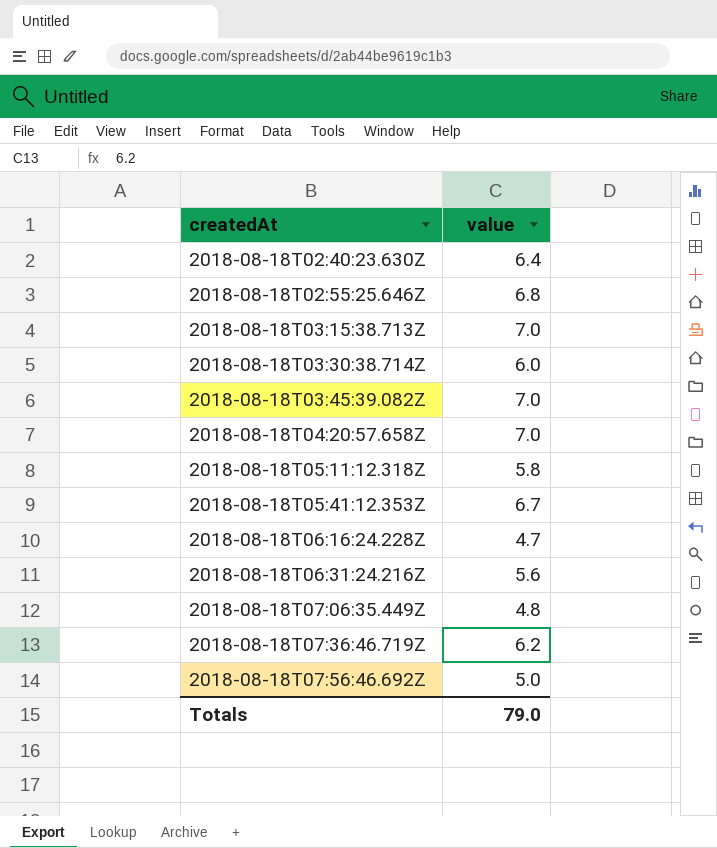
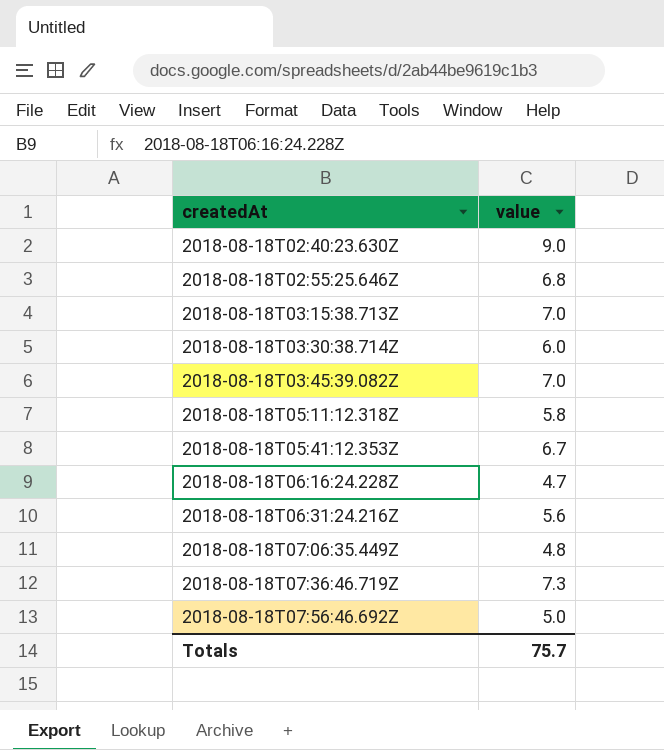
row 2018-08-18T04:20:57.658Z: 7.0 -> none
2018-08-18T02:40:23.630Z | value: 6.4 -> 9.0
2018-08-18T07:36:46.719Z | value: 6.2 -> 7.3
Totals | value: 79.0 -> 75.7

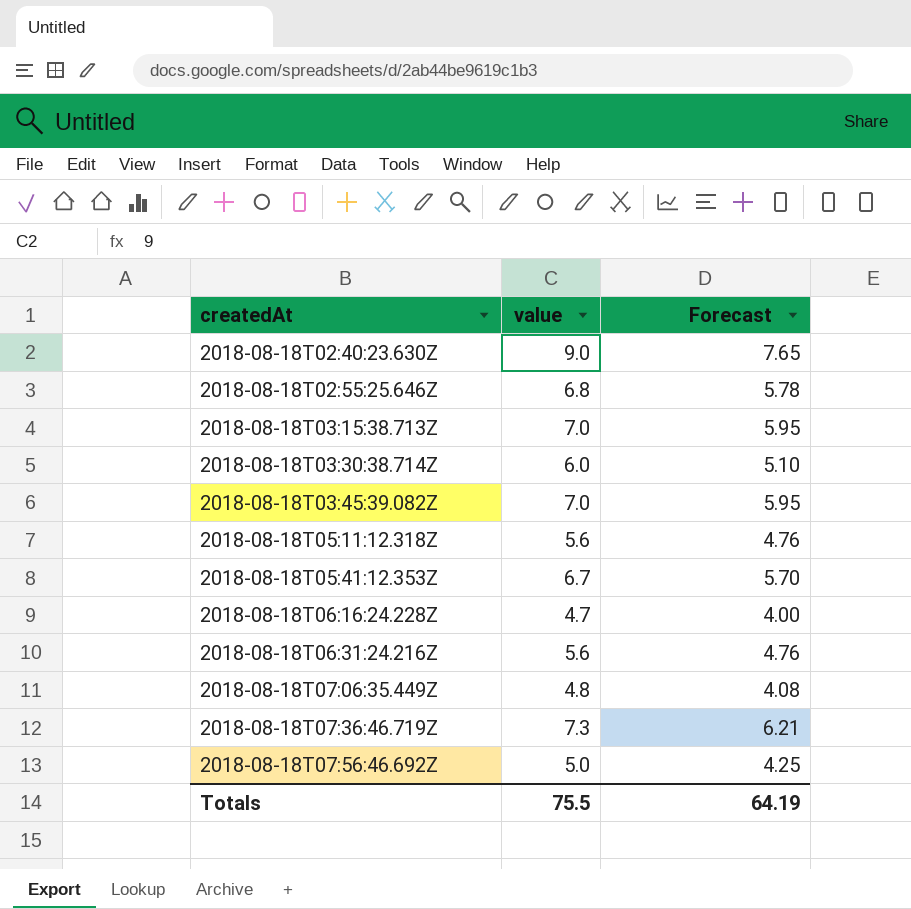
column Forecast | formula: none -> [value] * 0.85
2018-08-18T05:11:12.318Z | value: 5.8 -> 5.6
Totals | value: 75.7 -> 75.5

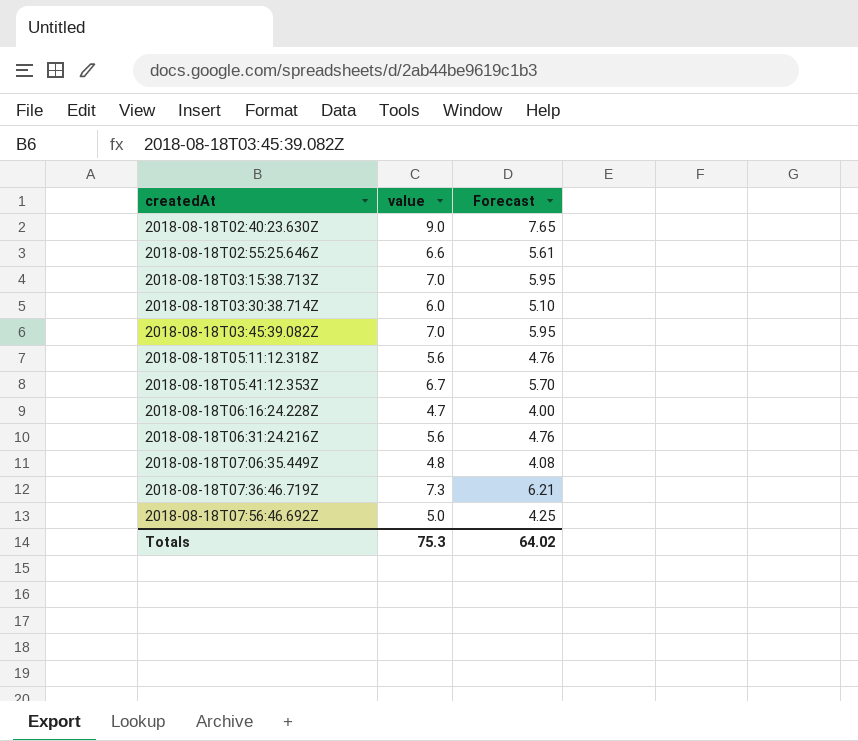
2018-08-18T02:55:25.646Z | value: 6.8 -> 6.6
2018-08-18T02:55:25.646Z | Forecast: 5.78 -> 5.61
Totals | value: 75.5 -> 75.3
Totals | Forecast: 64.19 -> 64.02

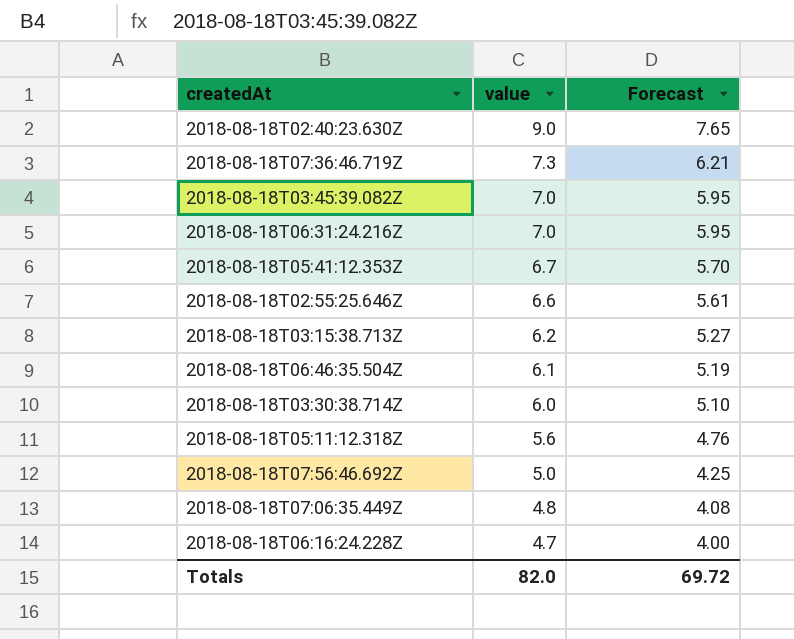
row order: createdAt ascending -> value descending
2018-08-18T06:31:24.216Z | value: 5.6 -> 7.0
2018-08-18T06:31:24.216Z | Forecast: 4.76 -> 5.95
2018-08-18T03:15:38.713Z | value: 7.0 -> 6.2
2018-08-18T03:15:38.713Z | Forecast: 5.95 -> 5.27
row 2018-08-18T06:46:35.504Z: none -> 6.1 | 5.19
Totals | value: 75.3 -> 82.0
Totals | Forecast: 64.02 -> 69.72

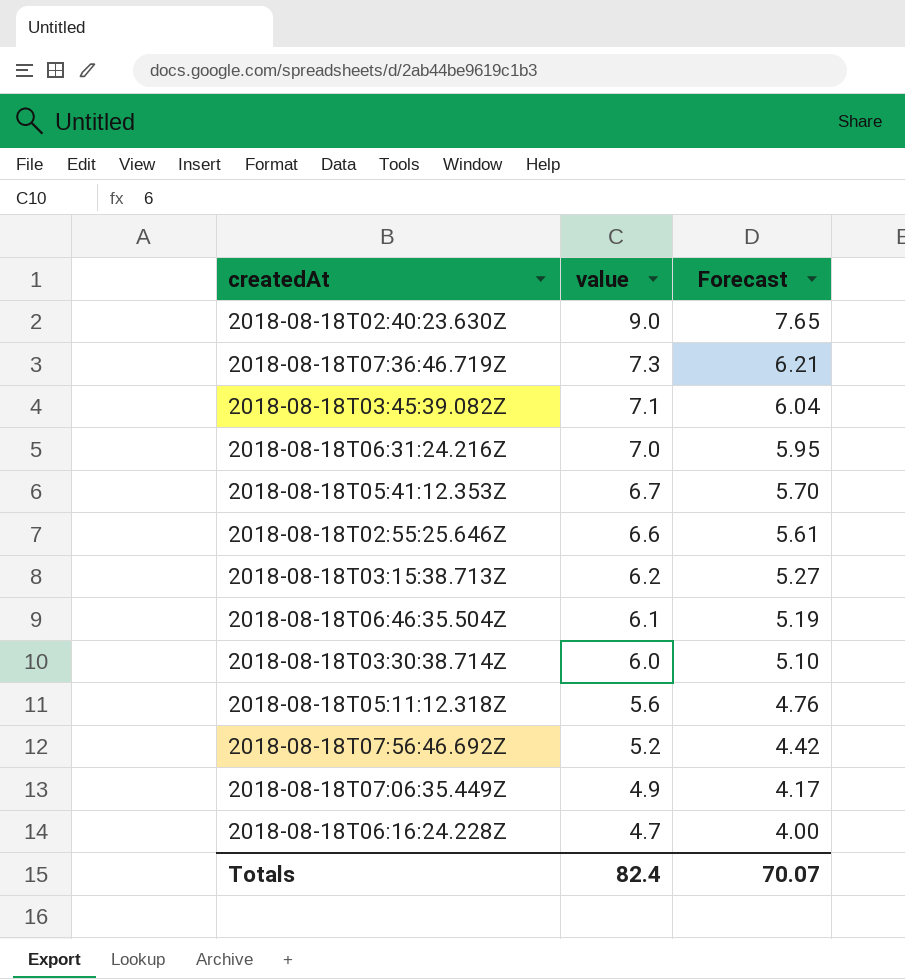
2018-08-18T03:45:39.082Z | value: 7.0 -> 7.1
2018-08-18T03:45:39.082Z | Forecast: 5.95 -> 6.04
2018-08-18T07:56:46.692Z | value: 5.0 -> 5.2
2018-08-18T07:56:46.692Z | Forecast: 4.25 -> 4.42
2018-08-18T07:06:35.449Z | value: 4.8 -> 4.9
2018-08-18T07:06:35.449Z | Forecast: 4.08 -> 4.17
Totals | value: 82.0 -> 82.4
Totals | Forecast: 69.72 -> 70.07

